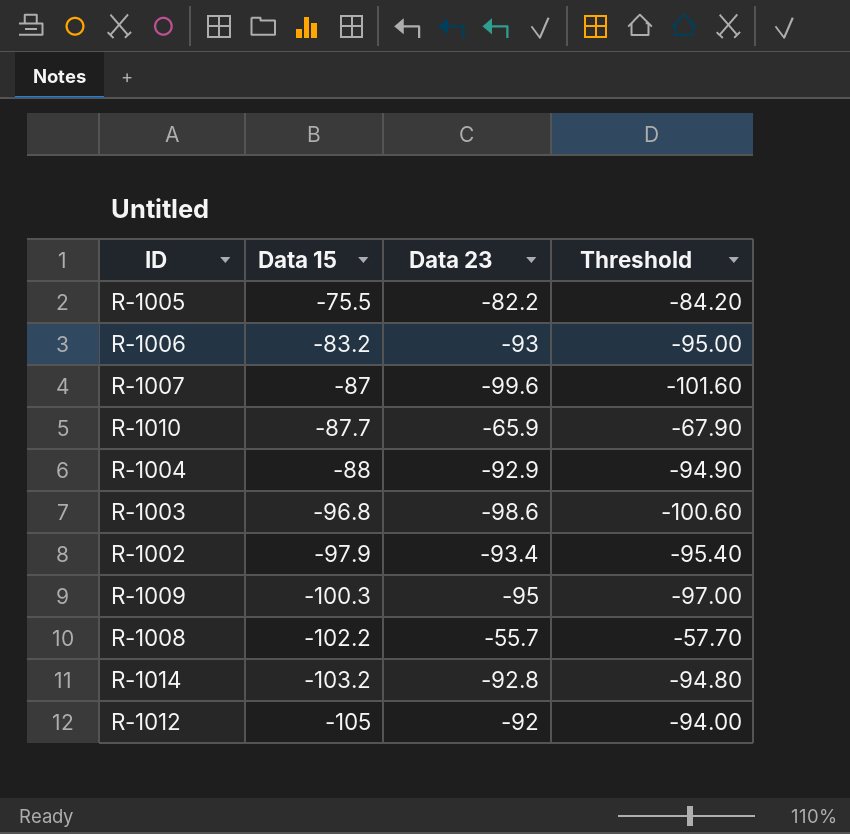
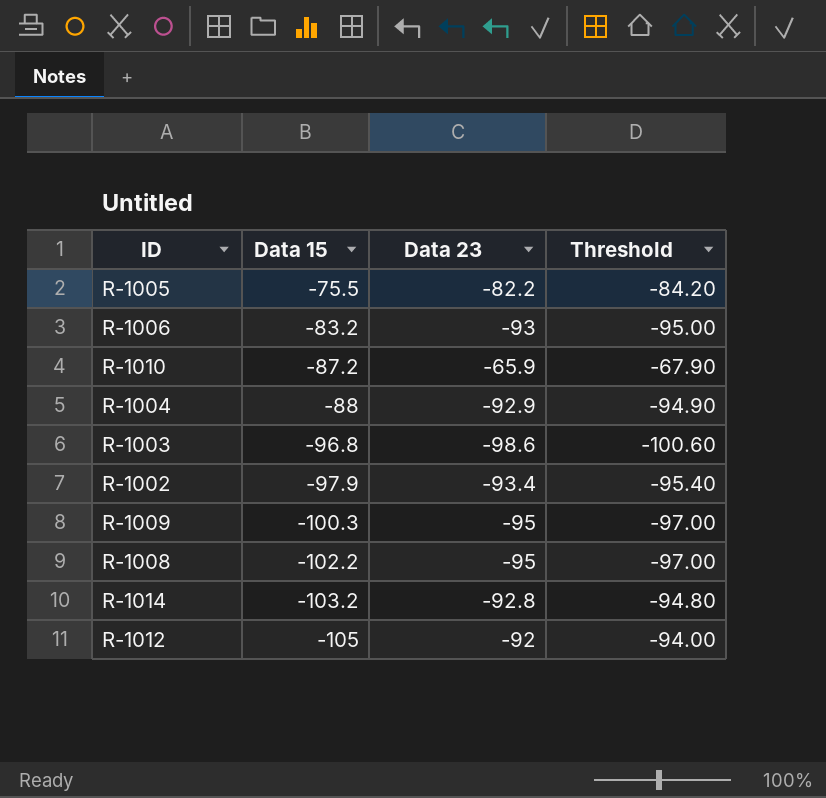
row R-1007: -87 | -99.6 | -101.60 -> none
R-1010 | Data 15: -87.7 -> -87.2
R-1008 | Data 23: -55.7 -> -95
R-1008 | Threshold: -57.70 -> -97.00

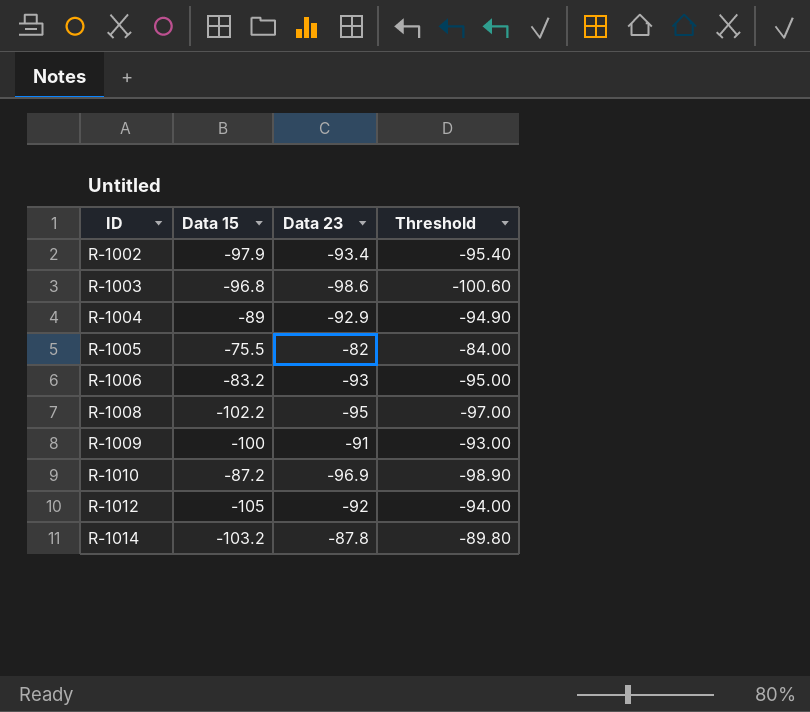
row order: Data 15 descending -> ID ascending
R-1004 | Data 15: -88 -> -89
R-1005 | Data 23: -82.2 -> -82
R-1005 | Threshold: -84.20 -> -84.00
R-1009 | Data 15: -100.3 -> -100
R-1009 | Data 23: -95 -> -91
R-1009 | Threshold: -97.00 -> -93.00
R-1010 | Data 23: -65.9 -> -96.9
R-1010 | Threshold: -67.90 -> -98.90
R-1014 | Data 23: -92.8 -> -87.8
R-1014 | Threshold: -94.80 -> -89.80

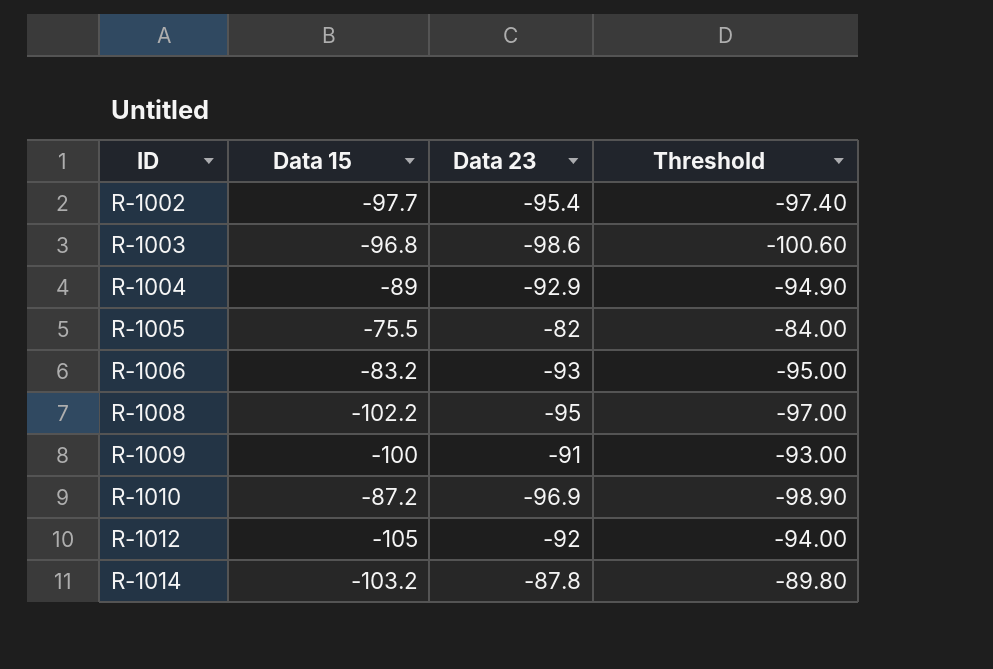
R-1002 | Data 15: -97.9 -> -97.7
R-1002 | Data 23: -93.4 -> -95.4
R-1002 | Threshold: -95.40 -> -97.40

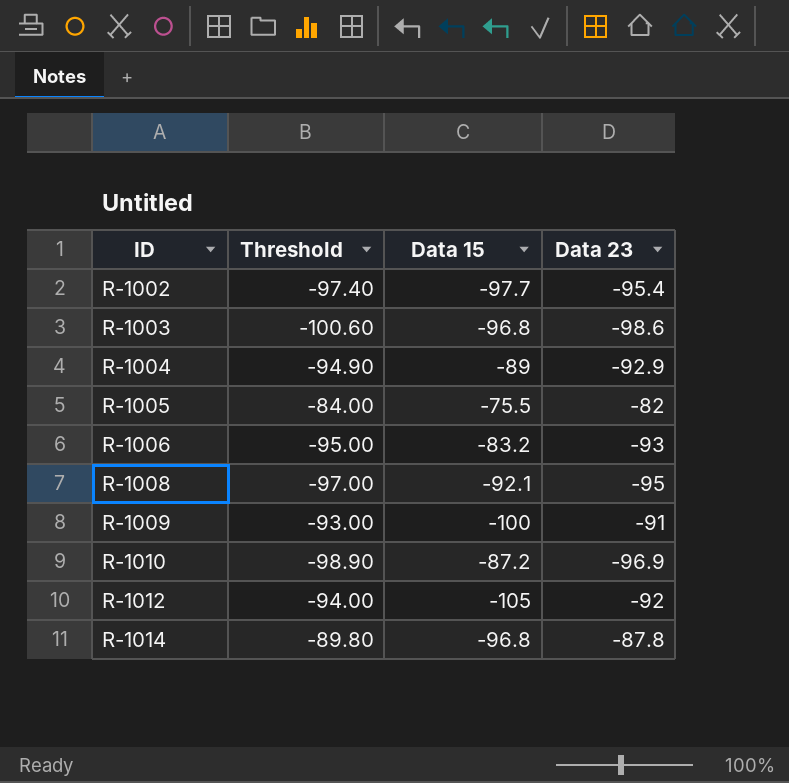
column Threshold | position: 4 -> 2
R-1008 | Data 15: -102.2 -> -92.1
R-1014 | Data 15: -103.2 -> -96.8

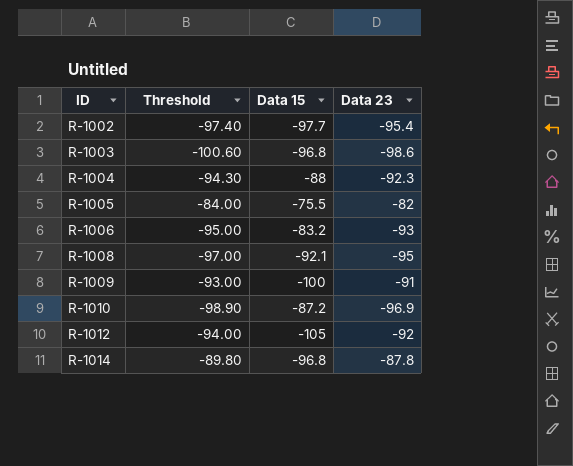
R-1004 | Threshold: -94.90 -> -94.30
R-1004 | Data 15: -89 -> -88
R-1004 | Data 23: -92.9 -> -92.3

